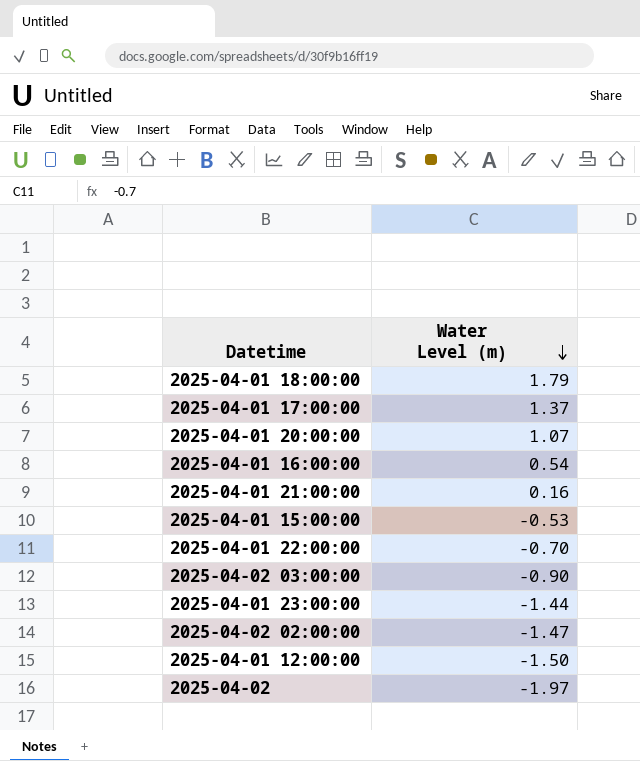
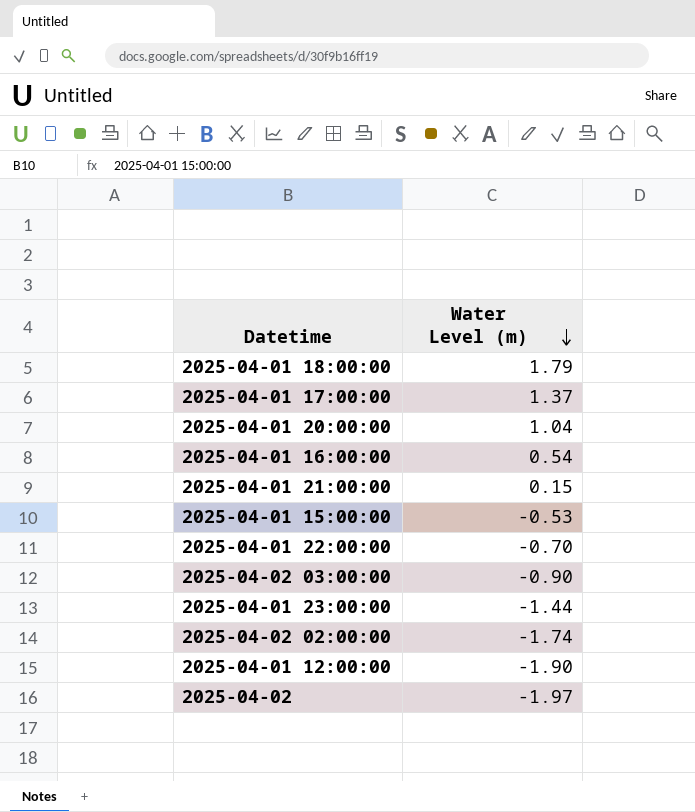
2025-04-01 20:00:00 | Water Level (m): 1.07 -> 1.04
2025-04-01 21:00:00 | Water Level (m): 0.16 -> 0.15
2025-04-02 02:00:00 | Water Level (m): -1.47 -> -1.74
2025-04-01 12:00:00 | Water Level (m): -1.50 -> -1.90

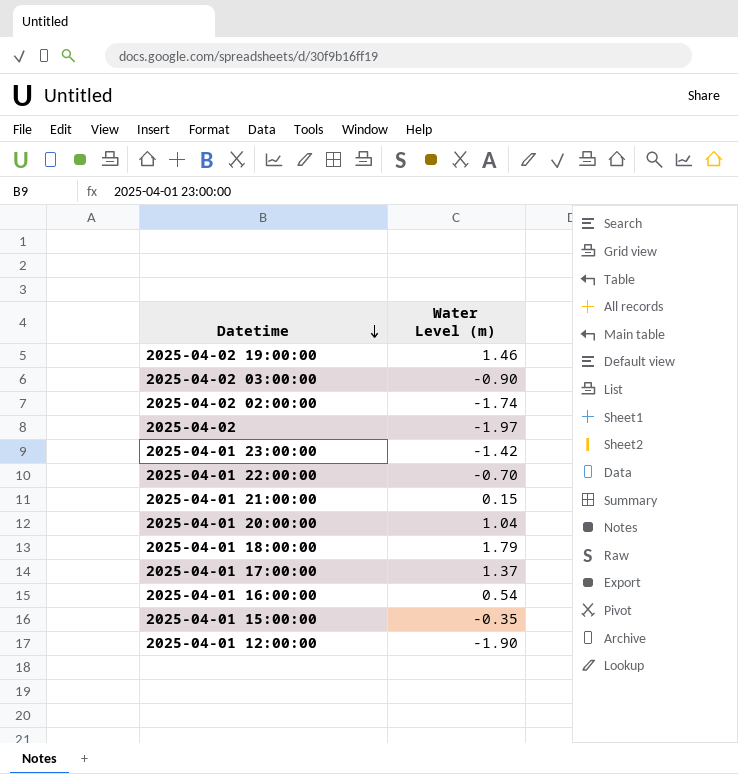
row order: Water Level (m) descending -> Datetime descending
row 2025-04-02 19:00:00: none -> 1.46
2025-04-01 23:00:00 | Water Level (m): -1.44 -> -1.42
2025-04-01 15:00:00 | Water Level (m): -0.53 -> -0.35

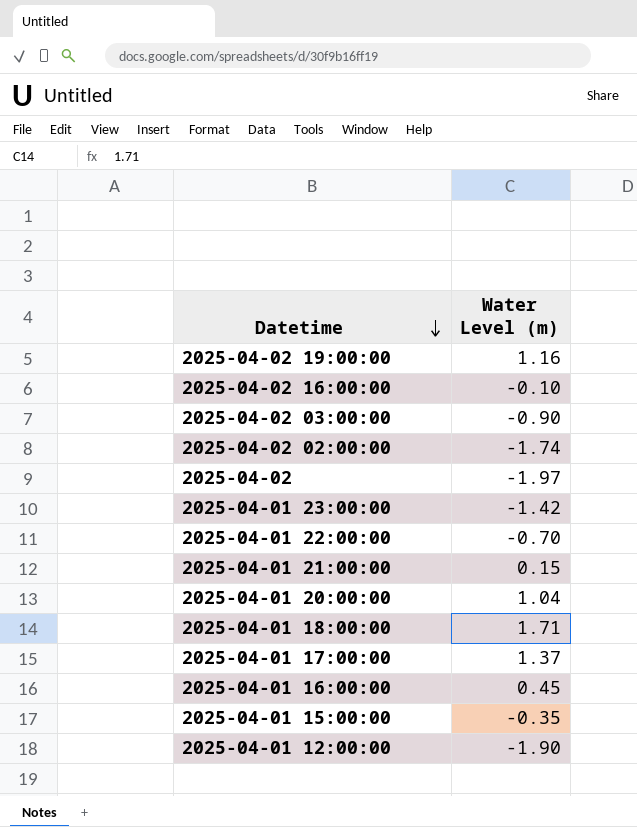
2025-04-02 19:00:00 | Water Level (m): 1.46 -> 1.16
row 2025-04-02 16:00:00: none -> -0.10
2025-04-01 18:00:00 | Water Level (m): 1.79 -> 1.71
2025-04-01 16:00:00 | Water Level (m): 0.54 -> 0.45

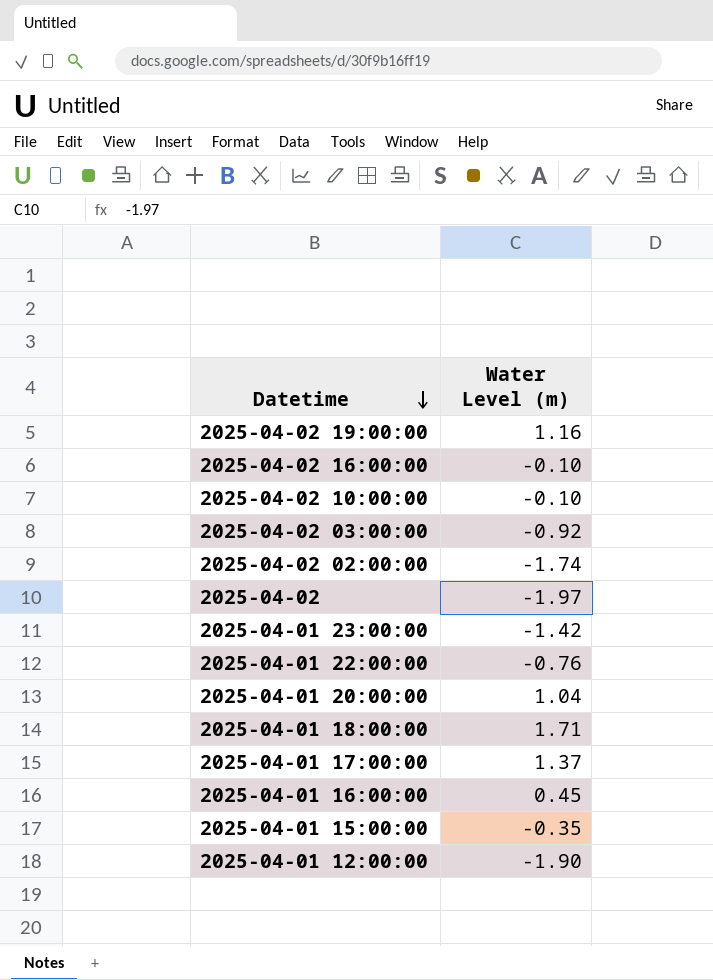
row 2025-04-01 21:00:00: 0.15 -> none
row 2025-04-02 10:00:00: none -> -0.10
2025-04-02 03:00:00 | Water Level (m): -0.90 -> -0.92
2025-04-01 22:00:00 | Water Level (m): -0.70 -> -0.76

